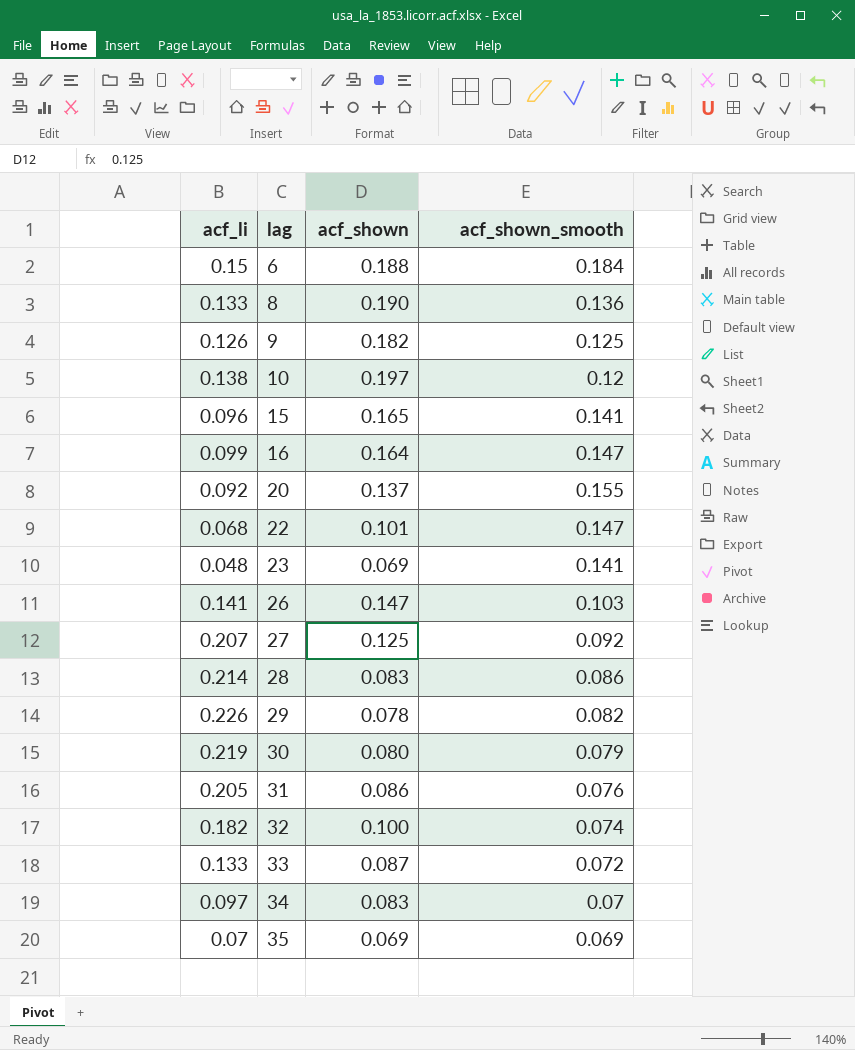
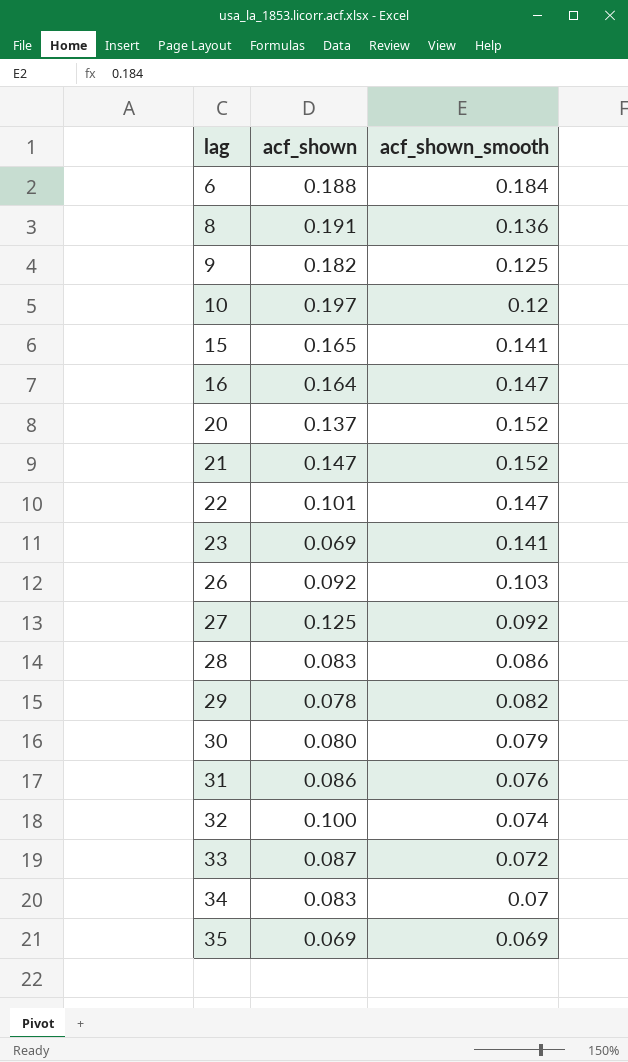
column acf_li | position: 1 -> none
8 | acf_shown: 0.190 -> 0.191
20 | acf_shown_smooth: 0.155 -> 0.152
row 21: none -> 0.147 | 0.152
26 | acf_shown: 0.147 -> 0.092

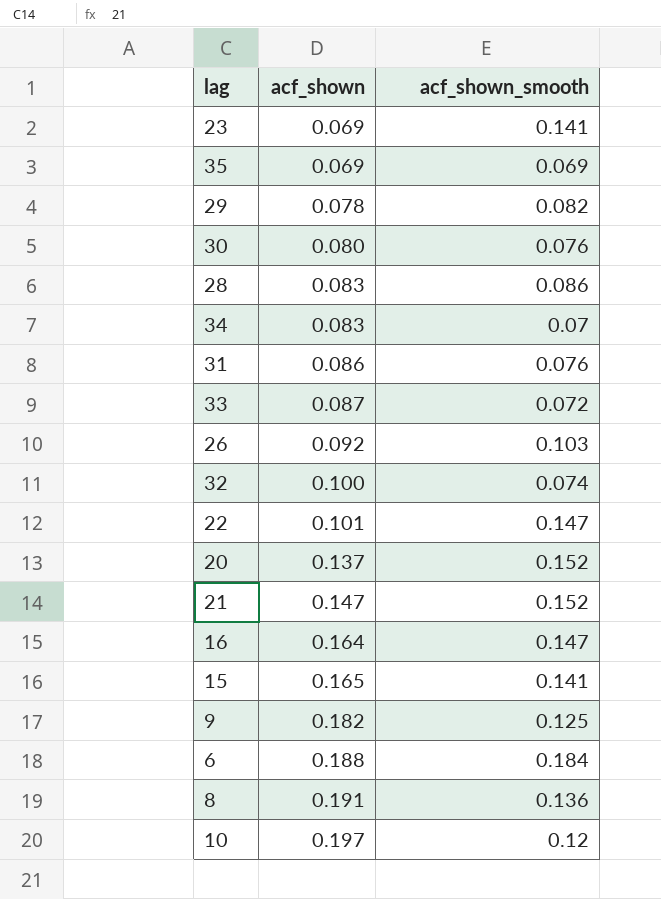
row order: lag ascending -> acf_shown ascending
row 27: 0.125 | 0.092 -> none
30 | acf_shown_smooth: 0.079 -> 0.076

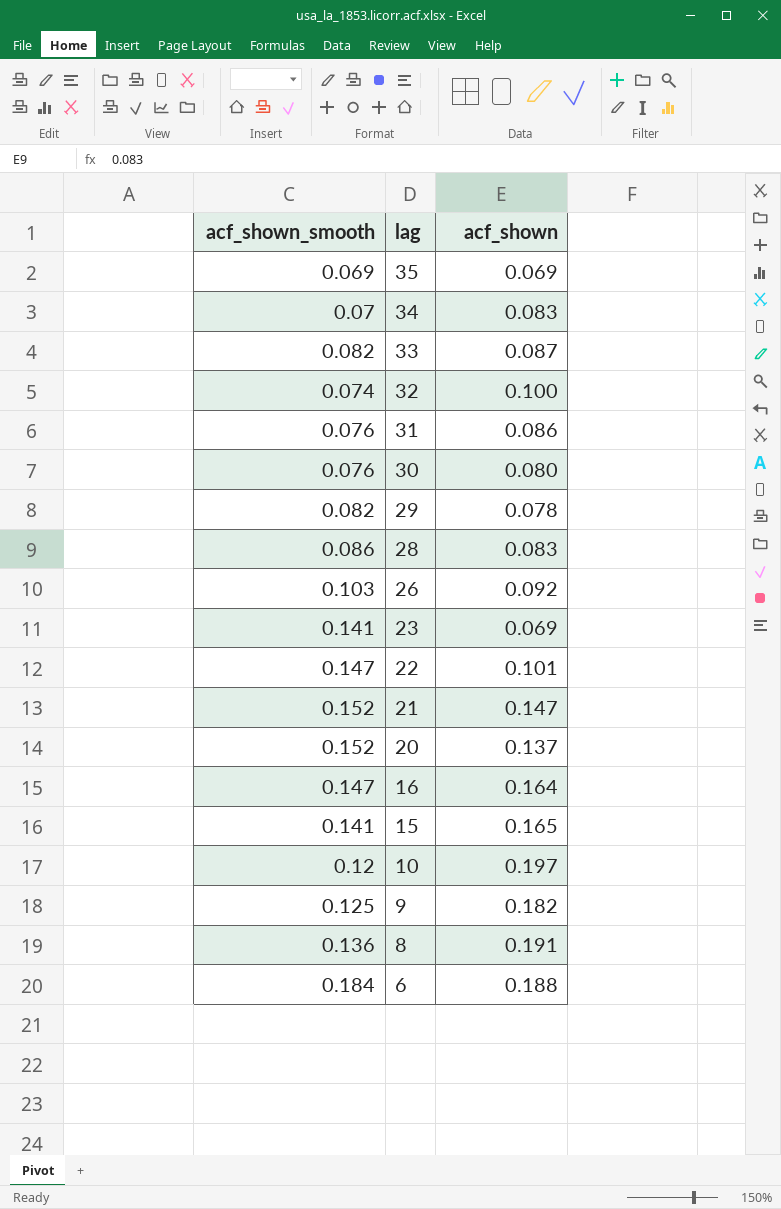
row order: acf_shown ascending -> lag descending
column acf_shown_smooth | position: 3 -> 1
33 | acf_shown_smooth: 0.072 -> 0.082

